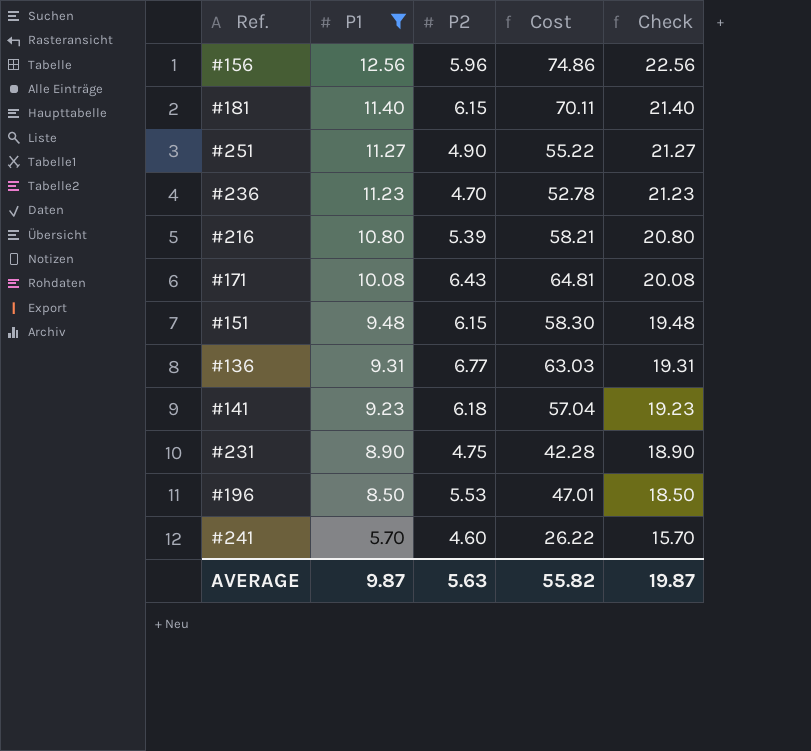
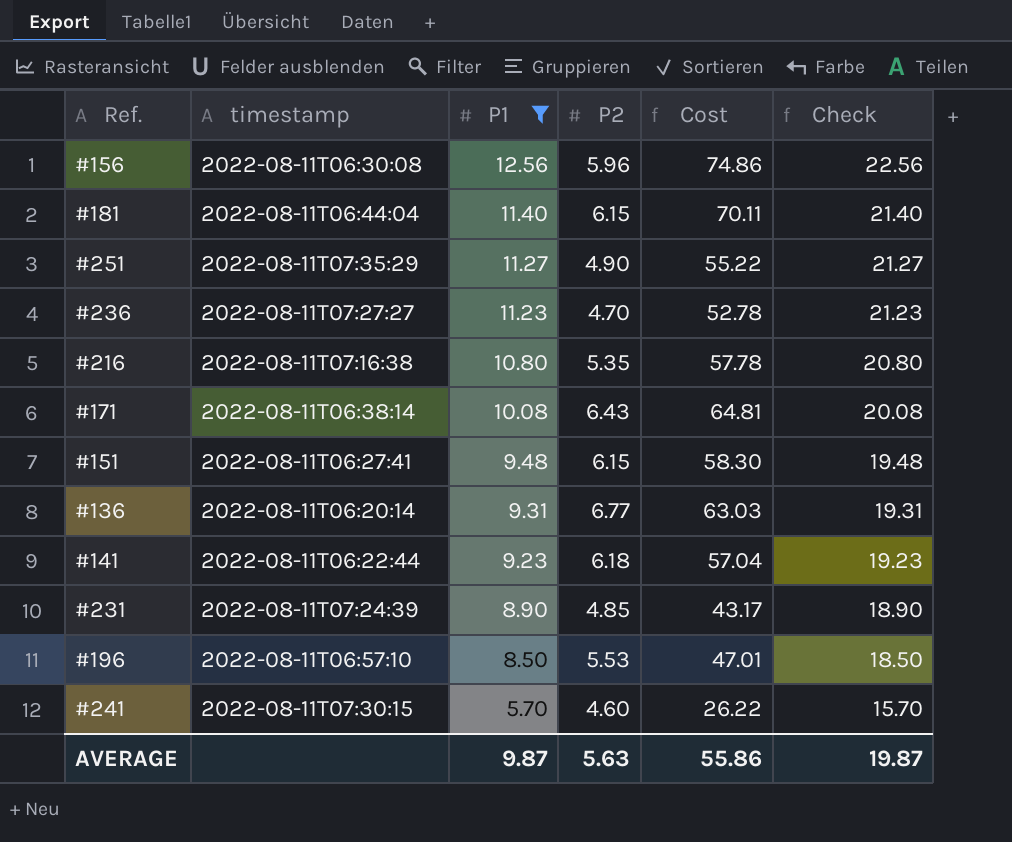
column timestamp | position: none -> 2
#216 | P2: 5.39 -> 5.35
#216 | Cost: 58.21 -> 57.78
#231 | P2: 4.75 -> 4.85
#231 | Cost: 42.28 -> 43.17
AVERAGE | Cost: 55.82 -> 55.86

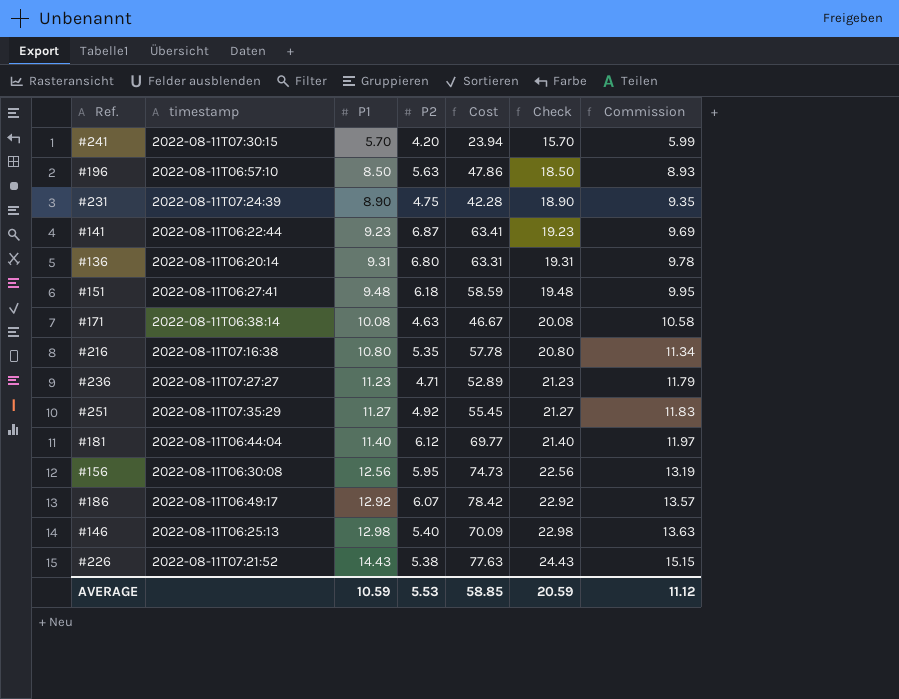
filter: P1 <= 12.56 -> none
row order: P1 descending -> P1 ascending
column Commission | formula: none -> [P1] * 1.05
#241 | P2: 4.60 -> 4.20
#241 | Cost: 26.22 -> 23.94
#196 | P2: 5.53 -> 5.63
#196 | Cost: 47.01 -> 47.86
#231 | P2: 4.85 -> 4.75
#231 | Cost: 43.17 -> 42.28
#141 | P2: 6.18 -> 6.87
#141 | Cost: 57.04 -> 63.41
#136 | P2: 6.77 -> 6.80
#136 | Cost: 63.03 -> 63.31
#151 | P2: 6.15 -> 6.18
#151 | Cost: 58.30 -> 58.59
#171 | P2: 6.43 -> 4.63
#171 | Cost: 64.81 -> 46.67
#236 | P2: 4.70 -> 4.71
#236 | Cost: 52.78 -> 52.89
#251 | P2: 4.90 -> 4.92
#251 | Cost: 55.22 -> 55.45
#181 | P2: 6.15 -> 6.12
#181 | Cost: 70.11 -> 69.77
#156 | P2: 5.96 -> 5.95
#156 | Cost: 74.86 -> 74.73
AVERAGE | P1: 9.87 -> 10.59
AVERAGE | P2: 5.63 -> 5.53
AVERAGE | Cost: 55.86 -> 58.85
AVERAGE | Check: 19.87 -> 20.59

